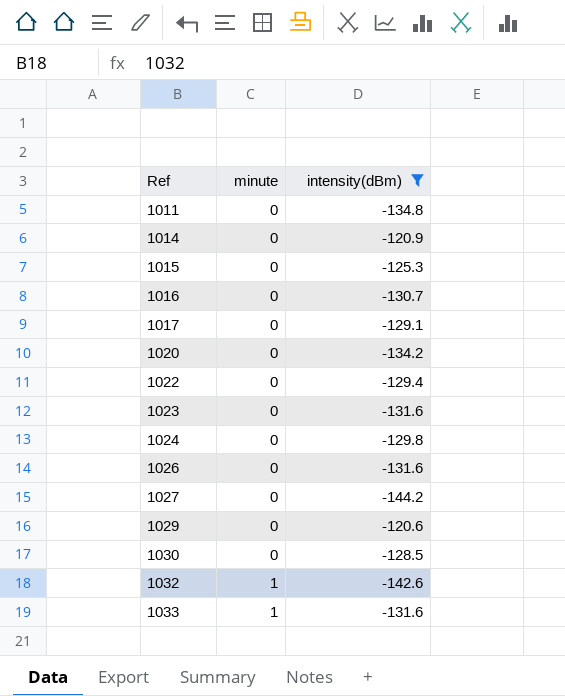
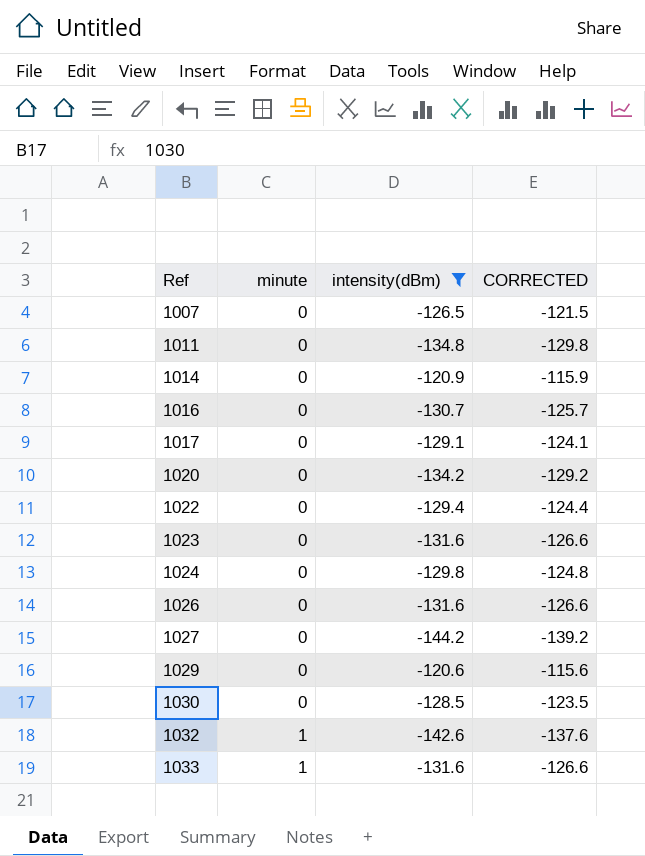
column CORRECTED | formula: none -> [intensity(dBm)] + 5
row 1015: 0 | -125.3 -> none
row 1007: none -> 0 | -126.5 | -121.5

